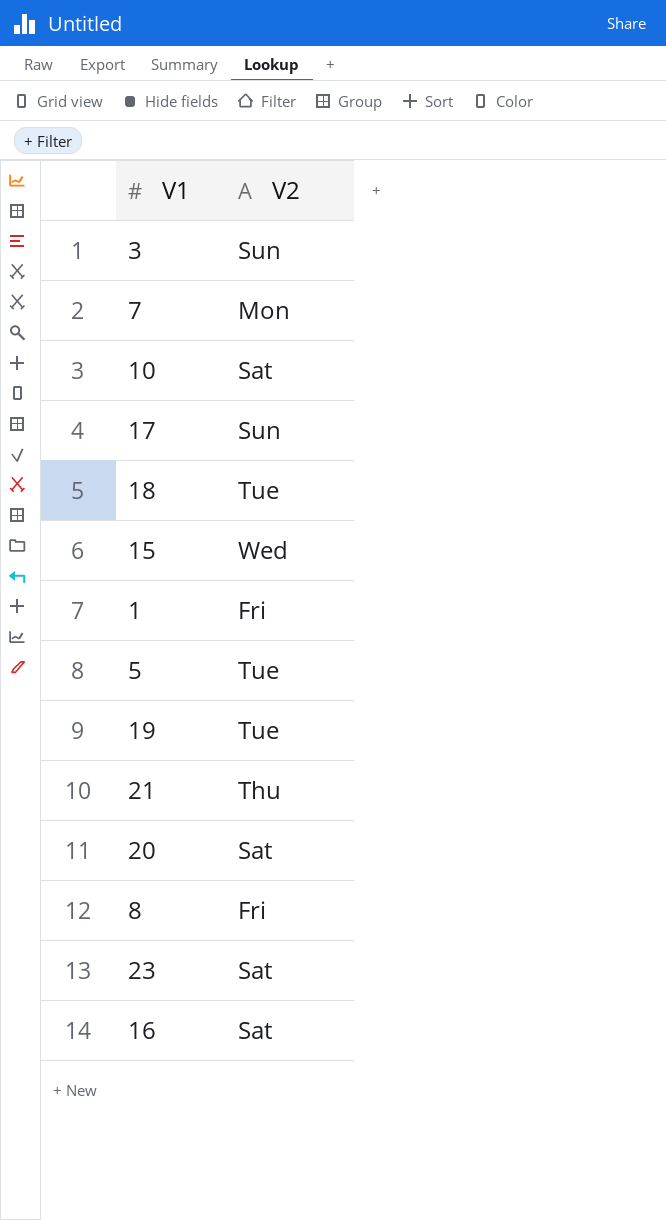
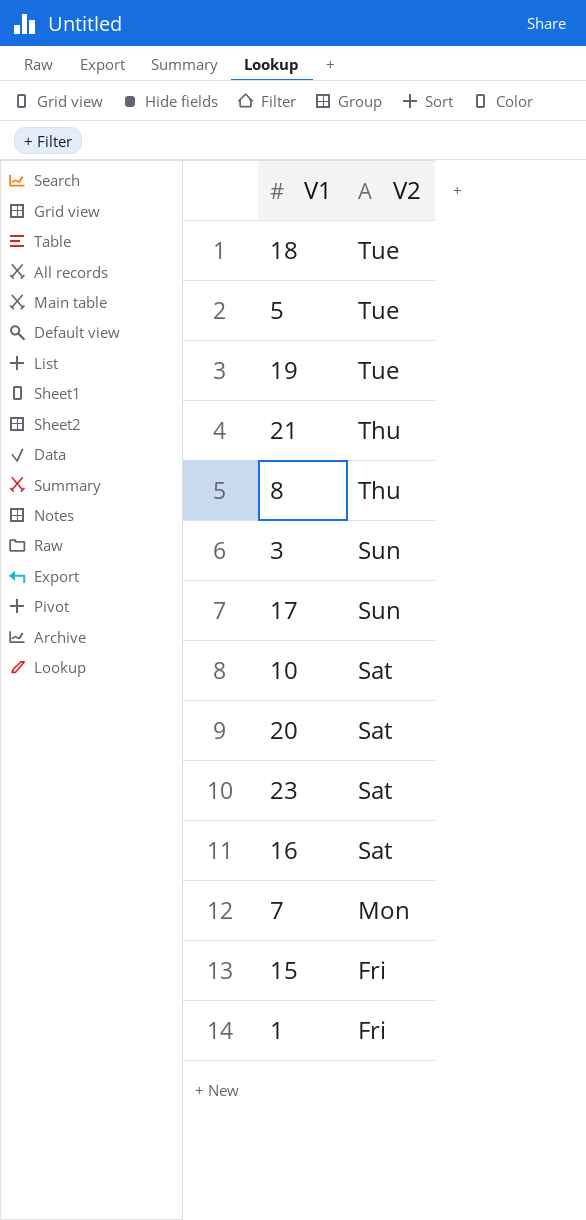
row order: none -> V2 descending
8 | V2: Fri -> Thu
15 | V2: Wed -> Fri

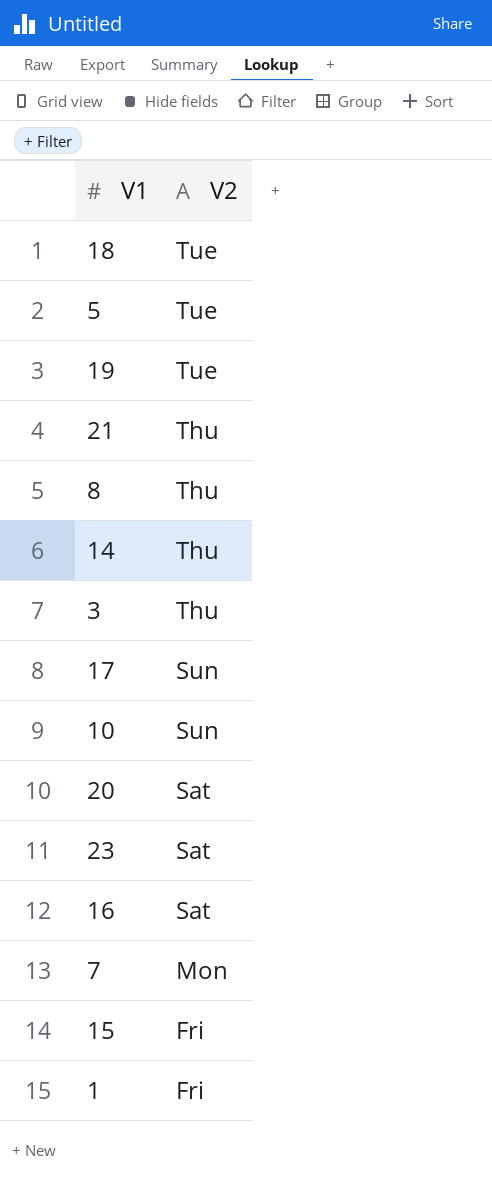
row 14: none -> Thu
3 | V2: Sun -> Thu
10 | V2: Sat -> Sun

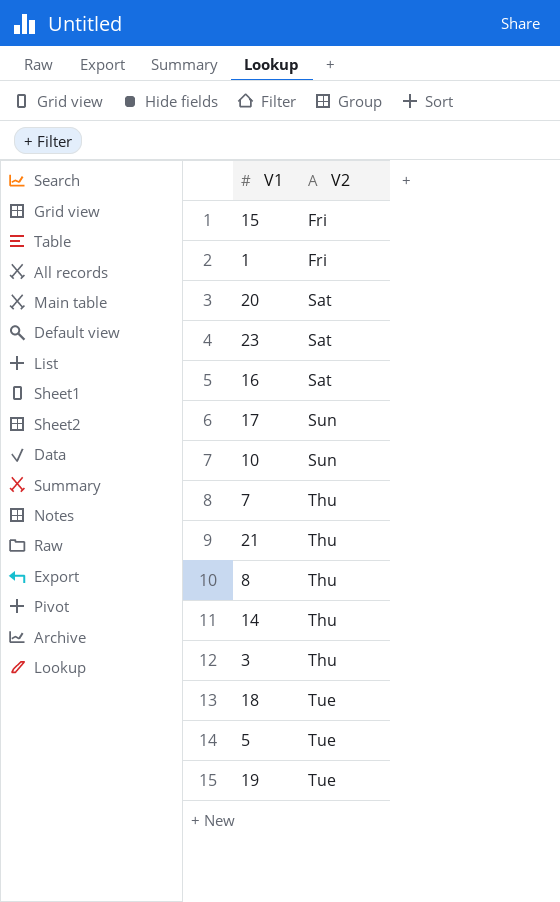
row order: V2 descending -> V2 ascending
7 | V2: Mon -> Thu

